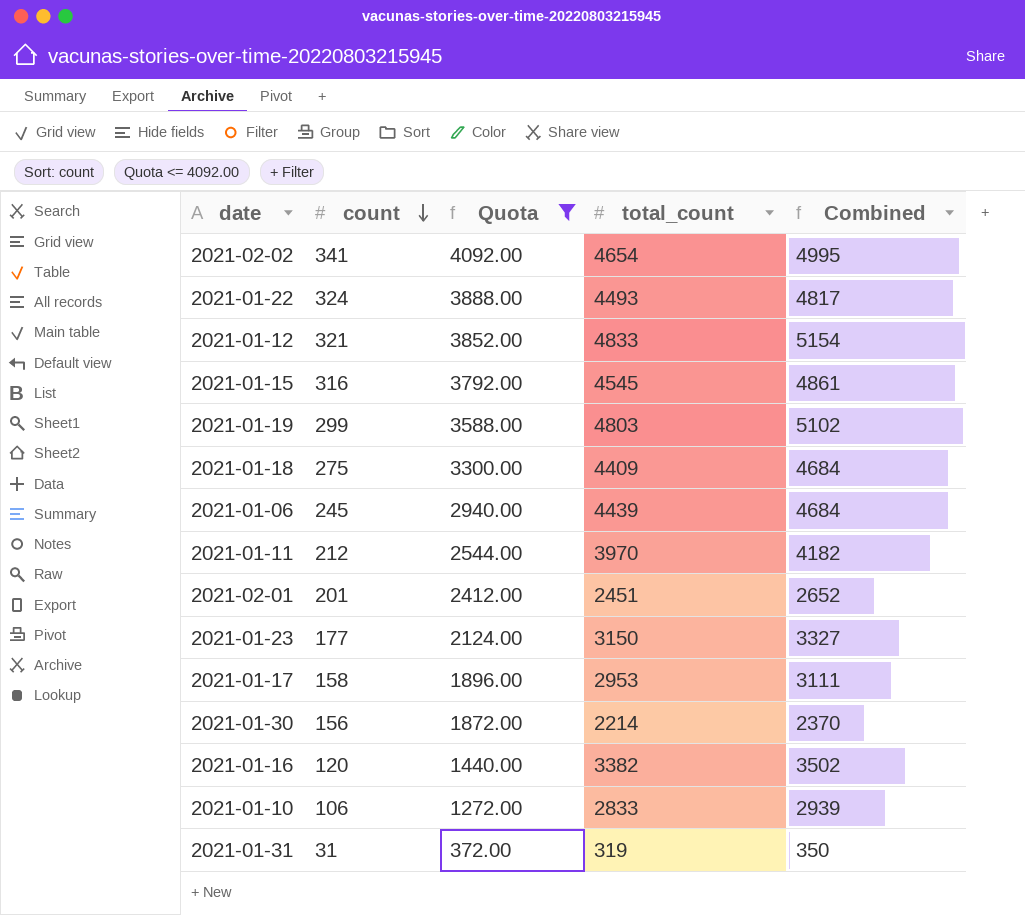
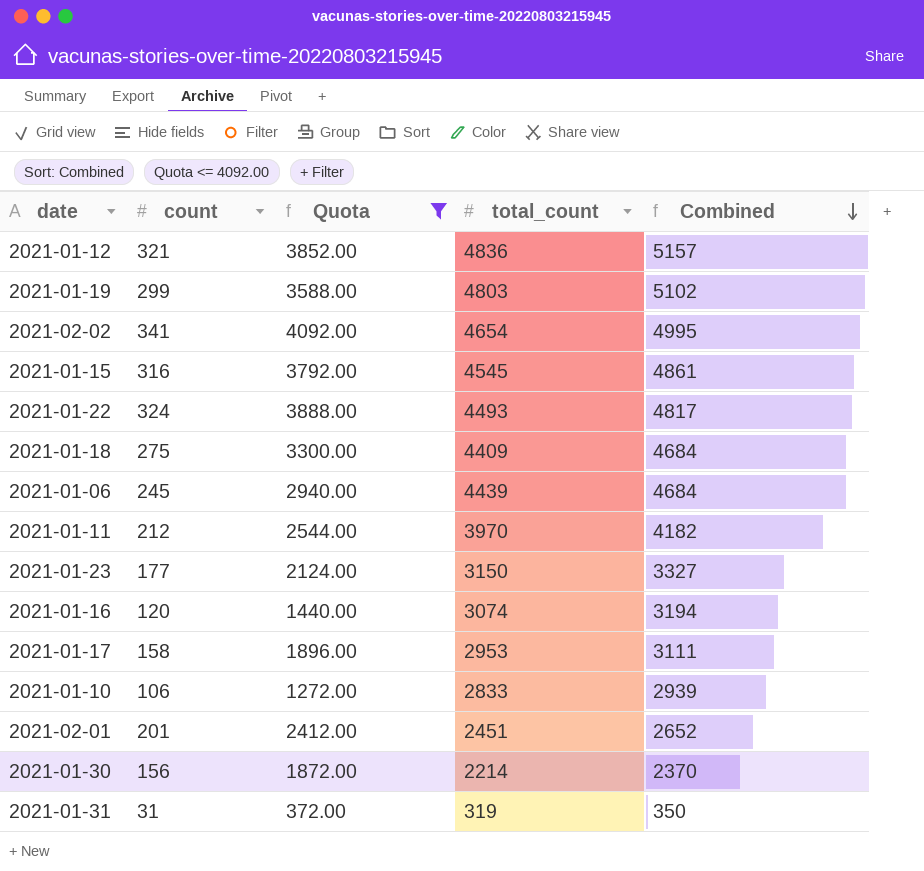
row order: count descending -> Combined descending
2021-01-12 | total_count: 4833 -> 4836
2021-01-12 | Combined: 5154 -> 5157
2021-01-16 | total_count: 3382 -> 3074
2021-01-16 | Combined: 3502 -> 3194

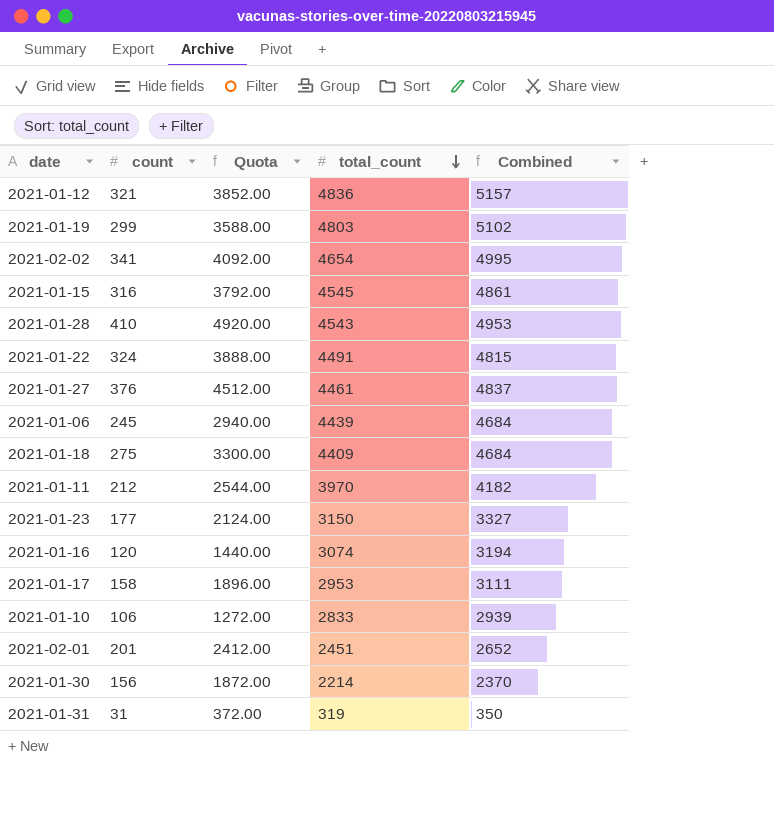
filter: Quota <= 4092.00 -> none
row order: Combined descending -> total_count descending
2021-01-22 | total_count: 4493 -> 4491
2021-01-22 | Combined: 4817 -> 4815

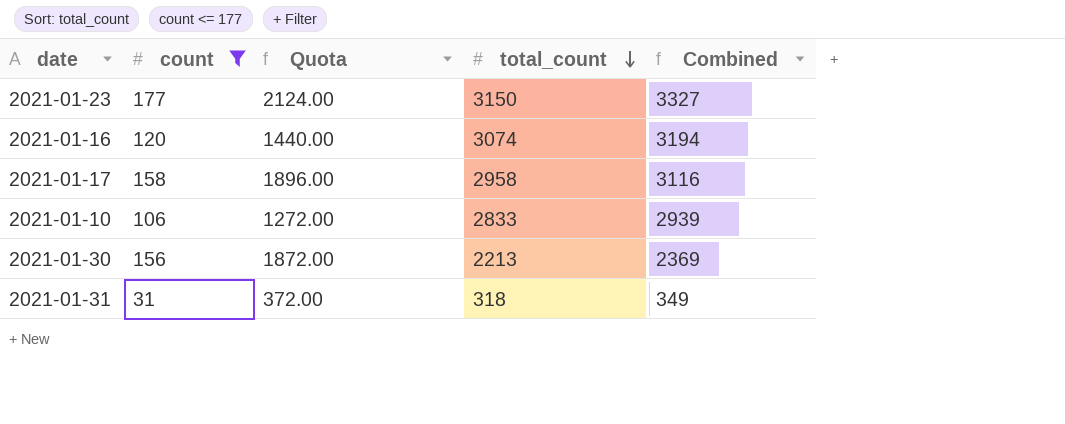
filter: none -> count <= 177
2021-01-17 | total_count: 2953 -> 2958
2021-01-17 | Combined: 3111 -> 3116
2021-01-30 | total_count: 2214 -> 2213
2021-01-30 | Combined: 2370 -> 2369
2021-01-31 | total_count: 319 -> 318
2021-01-31 | Combined: 350 -> 349

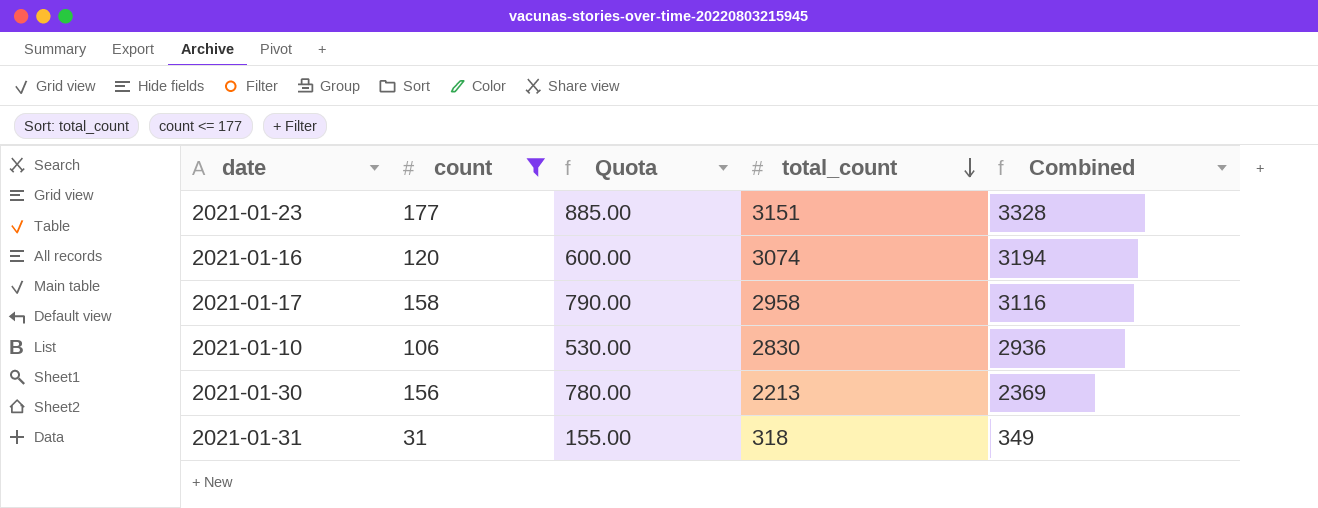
column Quota | formula: [count] * 12 -> [count] * 5
2021-01-23 | total_count: 3150 -> 3151
2021-01-23 | Combined: 3327 -> 3328
2021-01-10 | total_count: 2833 -> 2830
2021-01-10 | Combined: 2939 -> 2936

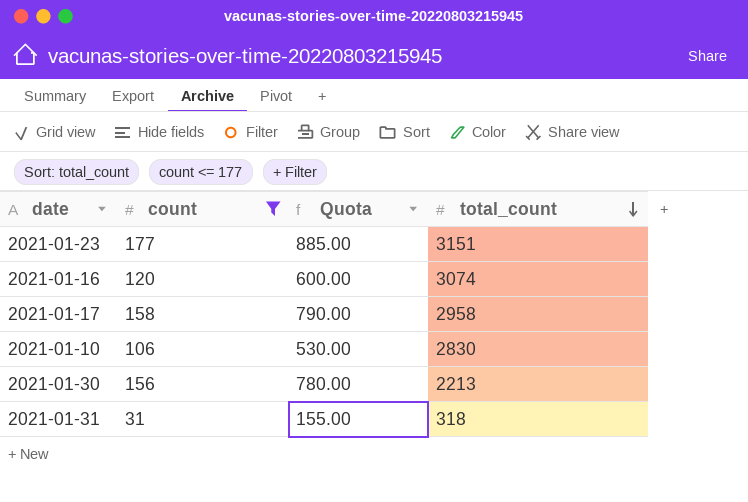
column Combined | formula: [count] + [total_count] -> none

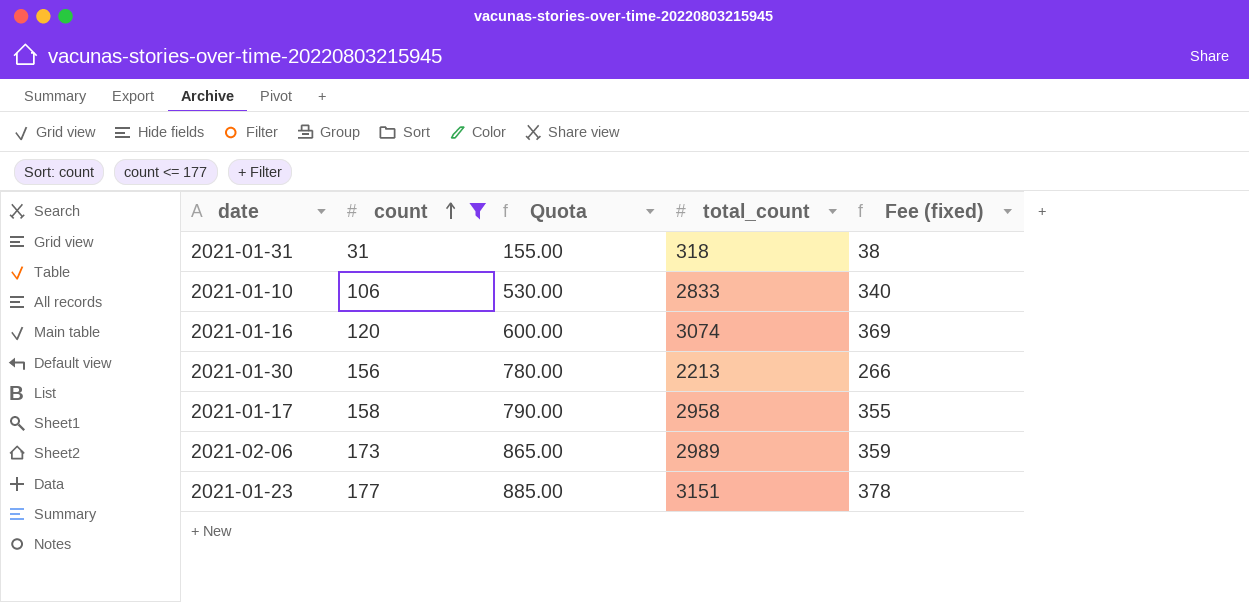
row order: total_count descending -> count ascending
column Fee (fixed) | formula: none -> [total_count] * 0.12
2021-01-10 | total_count: 2830 -> 2833
row 2021-02-06: none -> 173 | 865.00 | 2989 | 359

